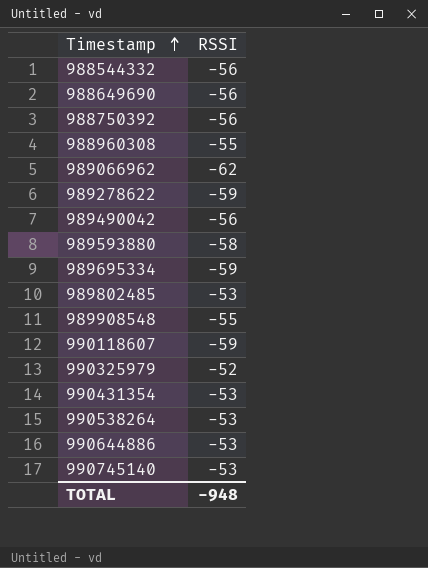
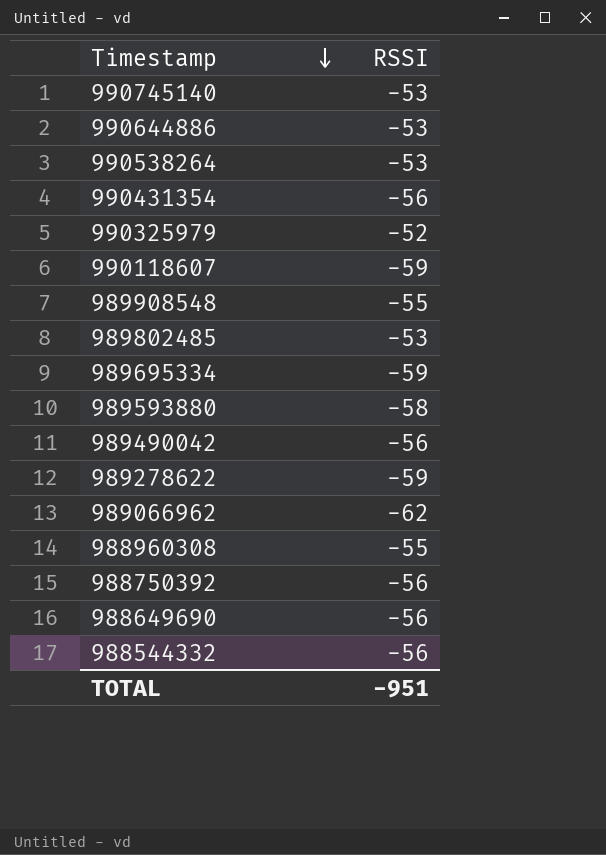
row order: Timestamp ascending -> Timestamp descending
990431354 | RSSI: -53 -> -56
TOTAL | RSSI: -948 -> -951

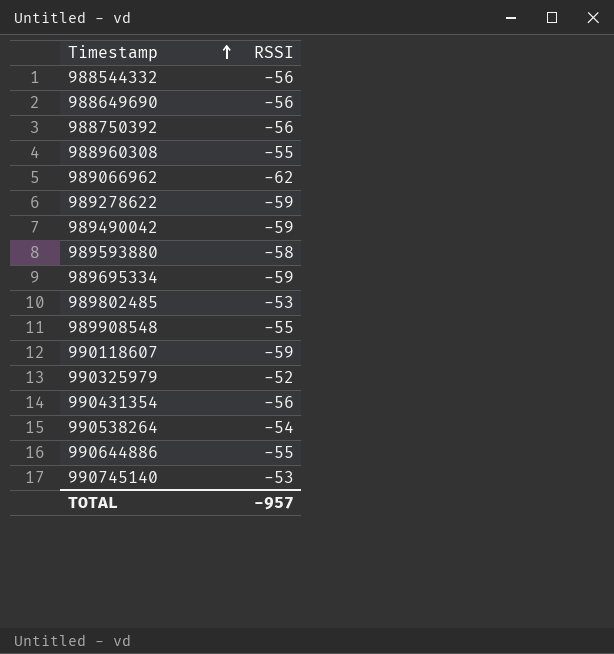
row order: Timestamp descending -> Timestamp ascending
989490042 | RSSI: -56 -> -59
990538264 | RSSI: -53 -> -54
990644886 | RSSI: -53 -> -55
TOTAL | RSSI: -951 -> -957

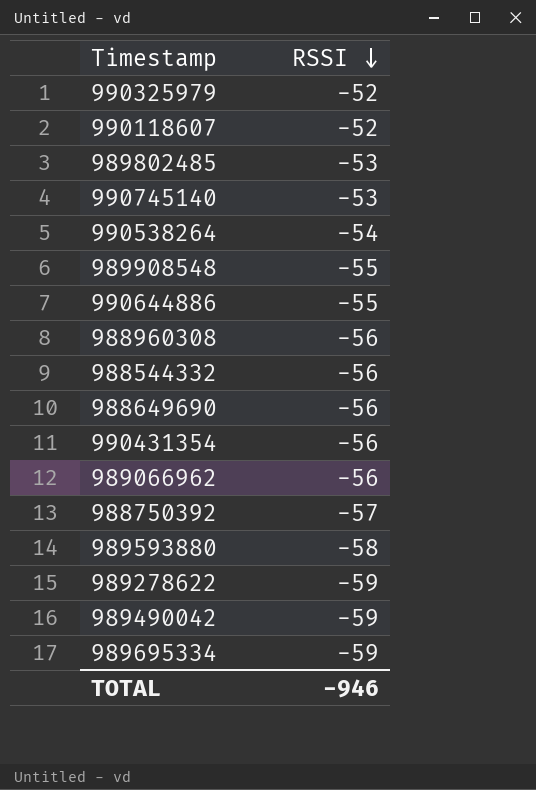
row order: Timestamp ascending -> RSSI descending
990118607 | RSSI: -59 -> -52
988960308 | RSSI: -55 -> -56
989066962 | RSSI: -62 -> -56
988750392 | RSSI: -56 -> -57
TOTAL | RSSI: -957 -> -946

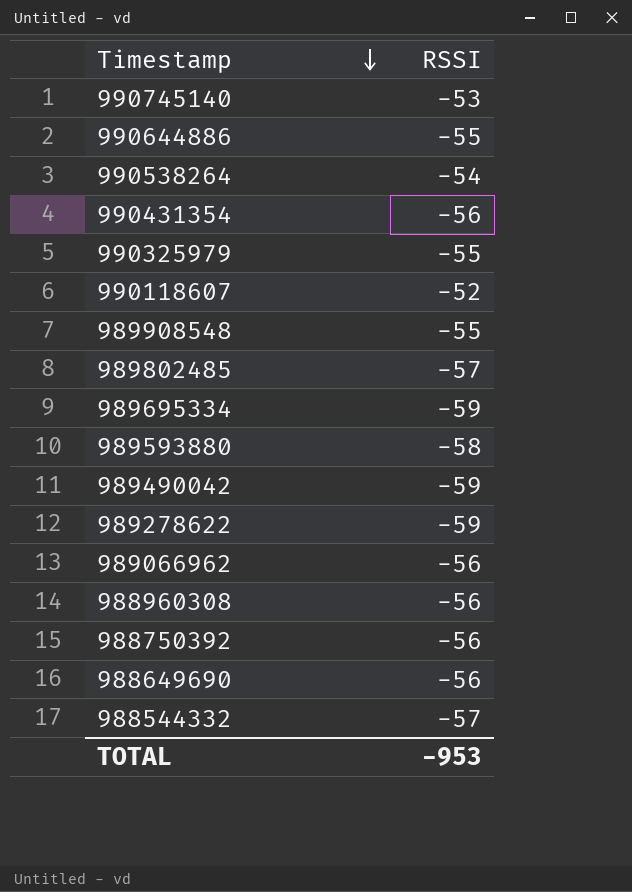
row order: RSSI descending -> Timestamp descending
990325979 | RSSI: -52 -> -55
989802485 | RSSI: -53 -> -57
988750392 | RSSI: -57 -> -56
988544332 | RSSI: -56 -> -57
TOTAL | RSSI: -946 -> -953

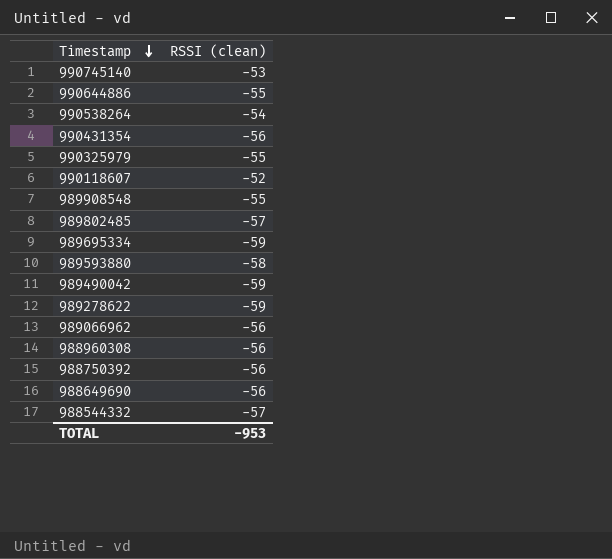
column name: RSSI -> RSSI (clean)

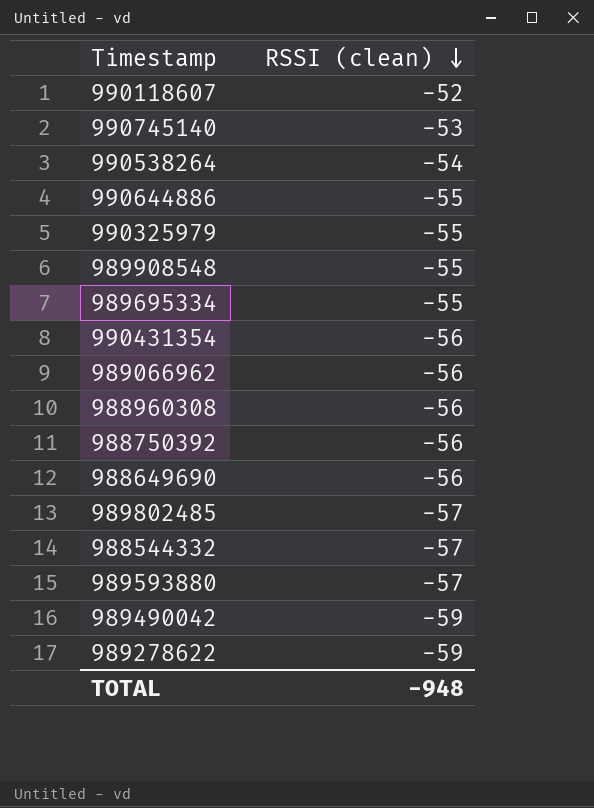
row order: Timestamp descending -> RSSI (clean) descending
989695334 | RSSI (clean): -59 -> -55
989593880 | RSSI (clean): -58 -> -57
TOTAL | RSSI (clean): -953 -> -948

